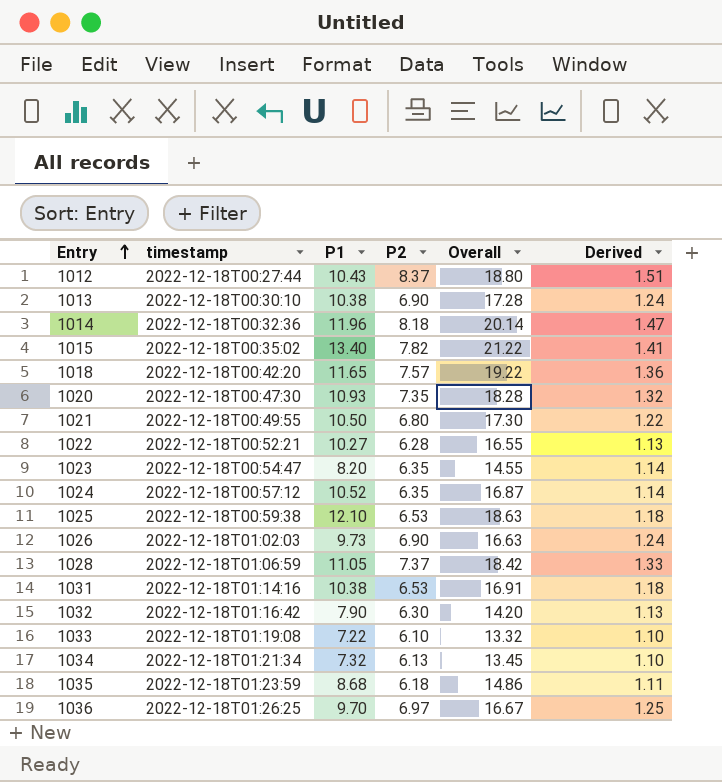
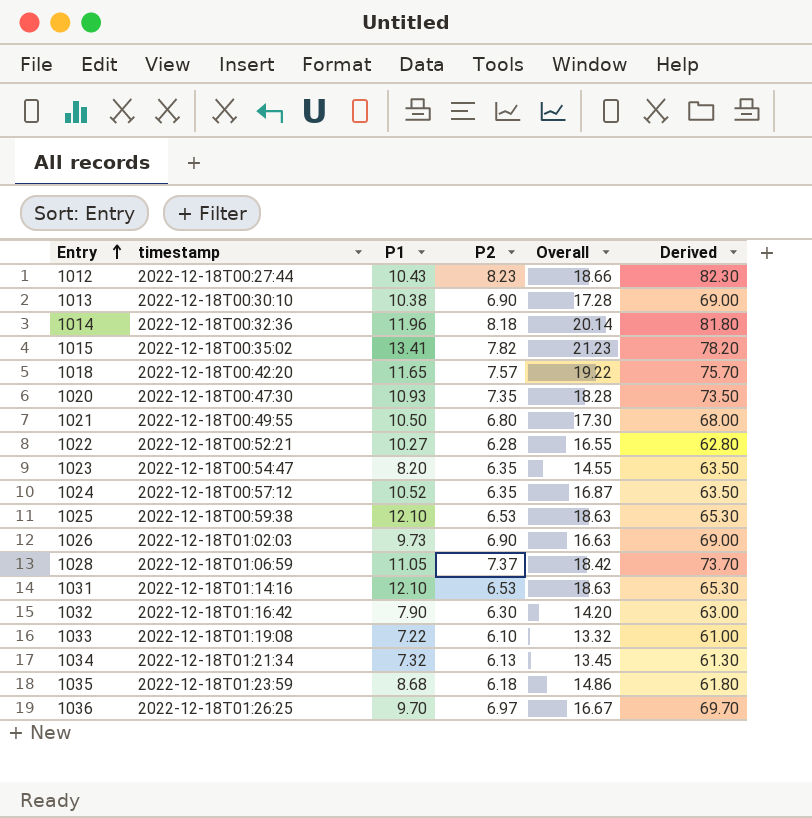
column Derived | formula: [P2] * 0.18 -> [P2] * 10
1012 | P2: 8.37 -> 8.23
1012 | Overall: 18.80 -> 18.66
1015 | P1: 13.40 -> 13.41
1015 | Overall: 21.22 -> 21.23
1031 | P1: 10.38 -> 12.10
1031 | Overall: 16.91 -> 18.63

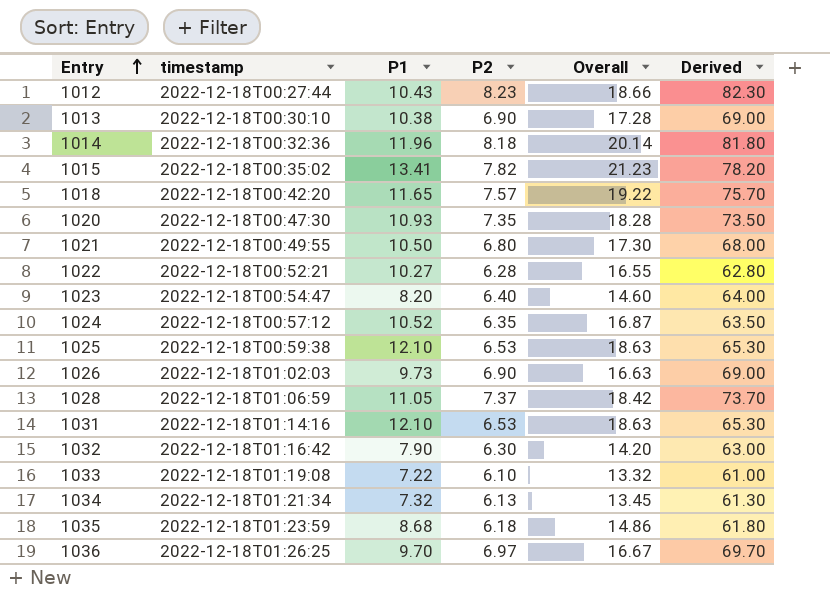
1023 | P2: 6.35 -> 6.40
1023 | Overall: 14.55 -> 14.60
1023 | Derived: 63.50 -> 64.00

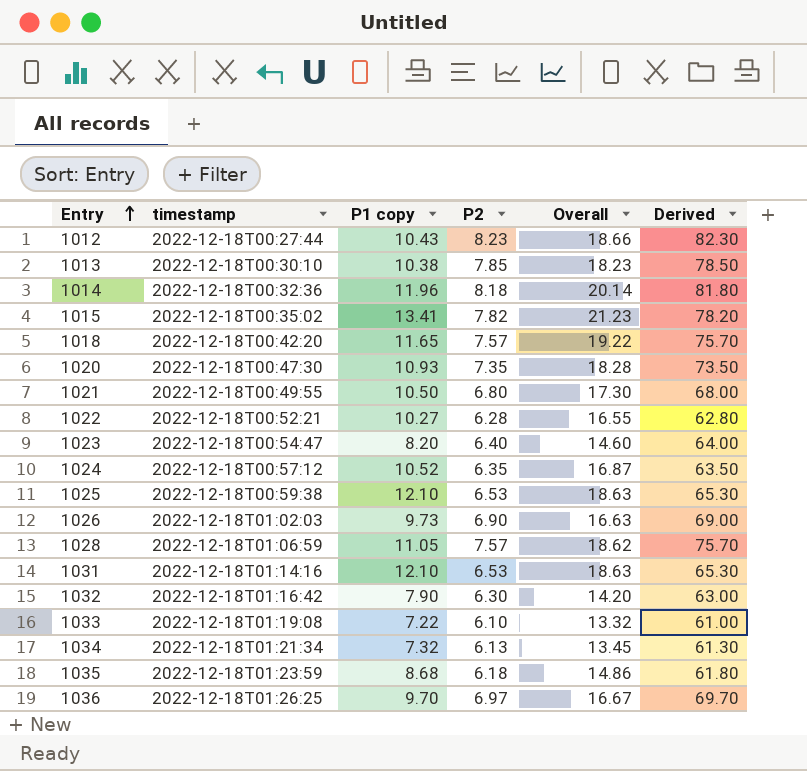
column name: P1 -> P1 copy
1013 | P2: 6.90 -> 7.85
1013 | Overall: 17.28 -> 18.23
1013 | Derived: 69.00 -> 78.50
1028 | P2: 7.37 -> 7.57
1028 | Overall: 18.42 -> 18.62
1028 | Derived: 73.70 -> 75.70

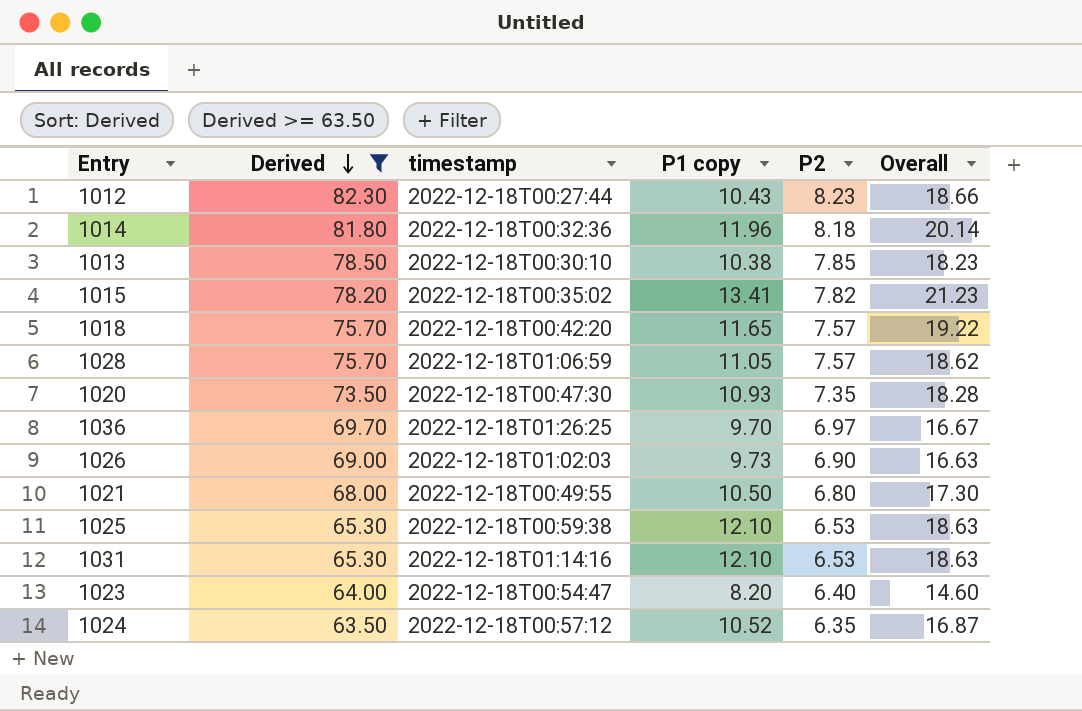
filter: none -> Derived >= 63.50
row order: Entry ascending -> Derived descending
column Derived | position: 6 -> 2

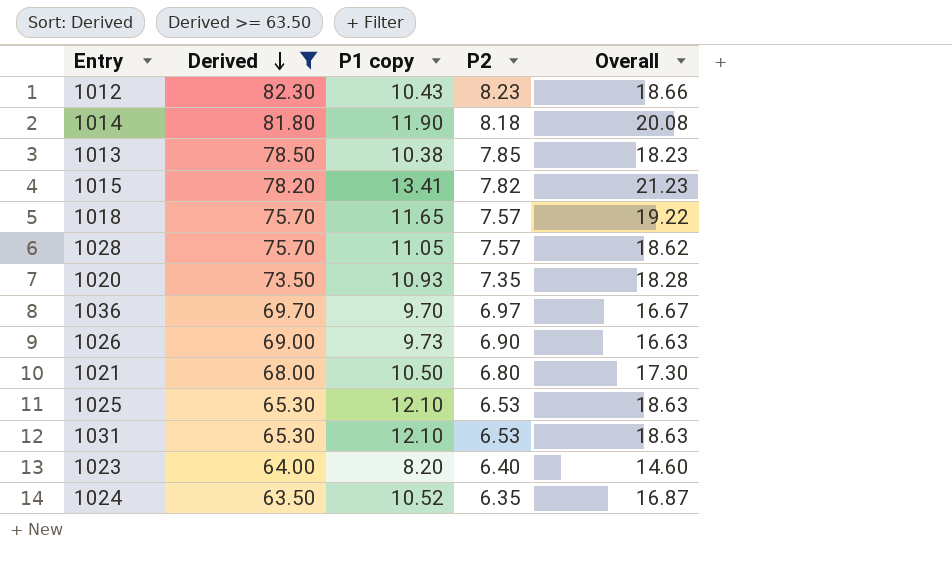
column timestamp | position: 3 -> none
1014 | P1 copy: 11.96 -> 11.90
1014 | Overall: 20.14 -> 20.08

